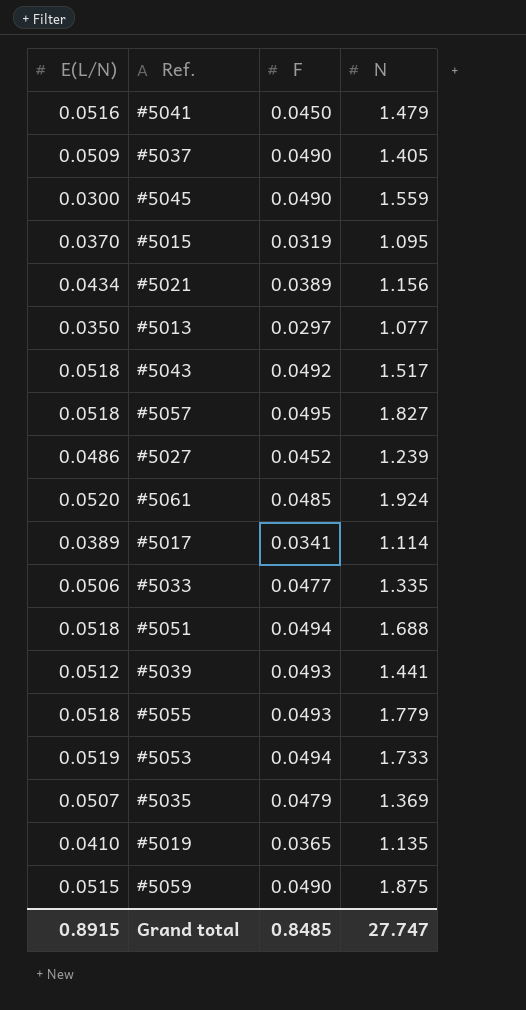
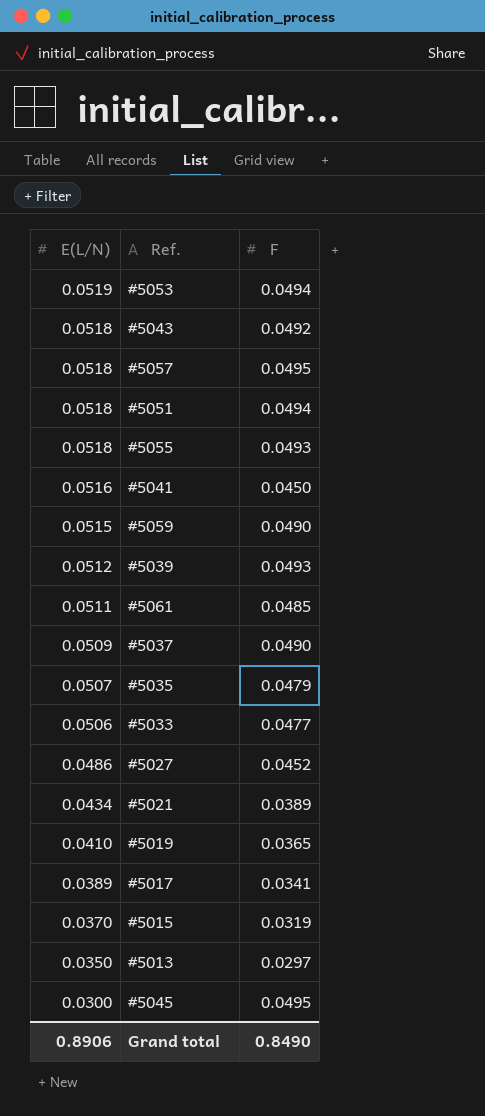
row order: none -> E(L/N) descending
column N | position: 4 -> none
#5061 | E(L/N): 0.0520 -> 0.0511
#5045 | F: 0.0490 -> 0.0495
Grand total | E(L/N): 0.8915 -> 0.8906
Grand total | F: 0.8485 -> 0.8490

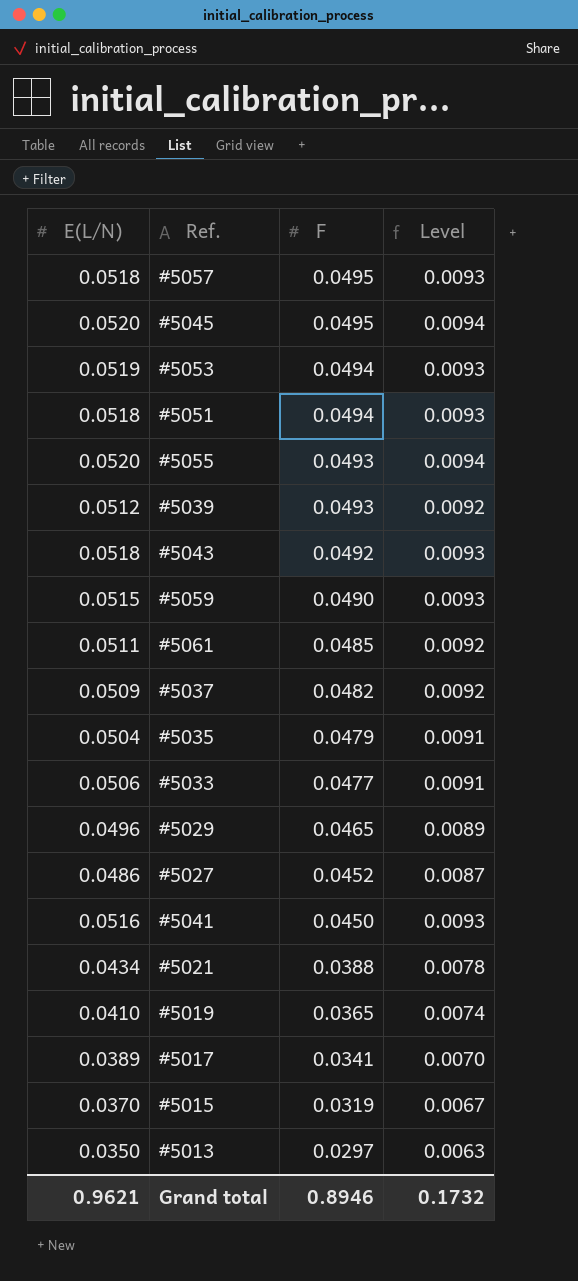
row order: E(L/N) descending -> F descending
column Level | formula: none -> [E(L/N)] * 0.18
#5045 | E(L/N): 0.0300 -> 0.0520
#5055 | E(L/N): 0.0518 -> 0.0520
#5037 | F: 0.0490 -> 0.0482
#5035 | E(L/N): 0.0507 -> 0.0504
row #5029: none -> 0.0496 | 0.0465 | 0.0089
#5021 | F: 0.0389 -> 0.0388
Grand total | E(L/N): 0.8906 -> 0.9621
Grand total | F: 0.8490 -> 0.8946

